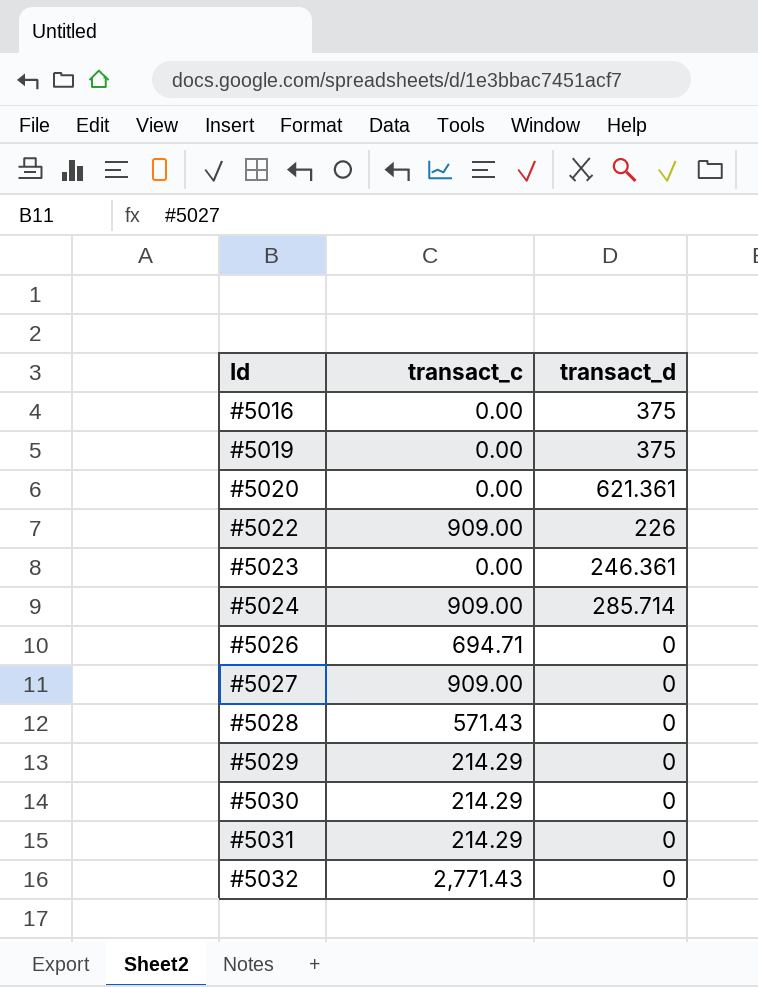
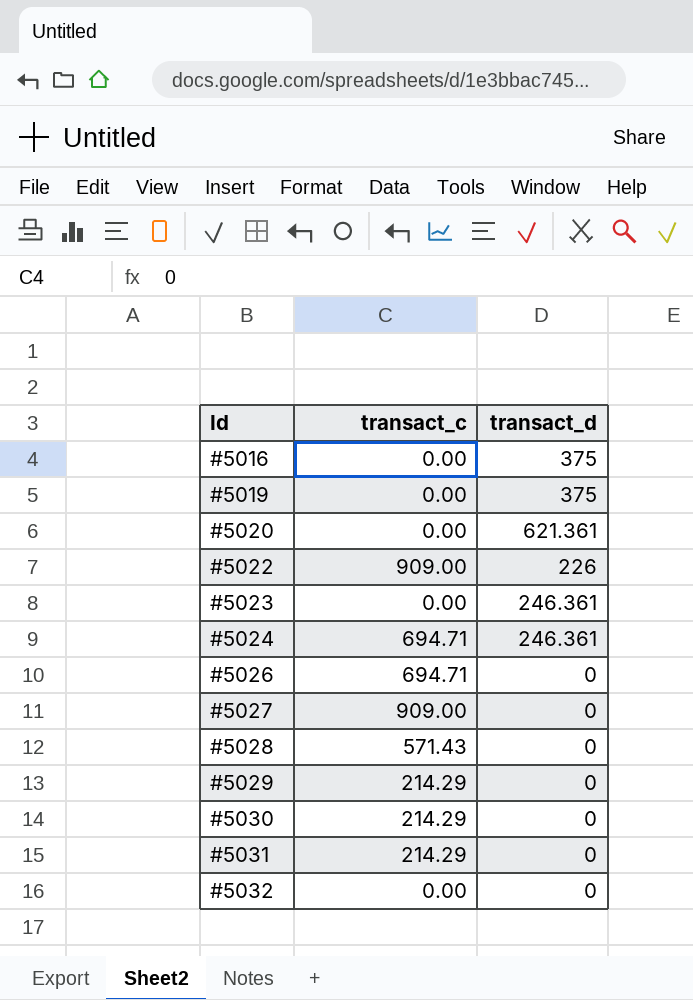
#5024 | transact_c: 909.00 -> 694.71
#5024 | transact_d: 285.714 -> 246.361
#5032 | transact_c: 2,771.43 -> 0.00

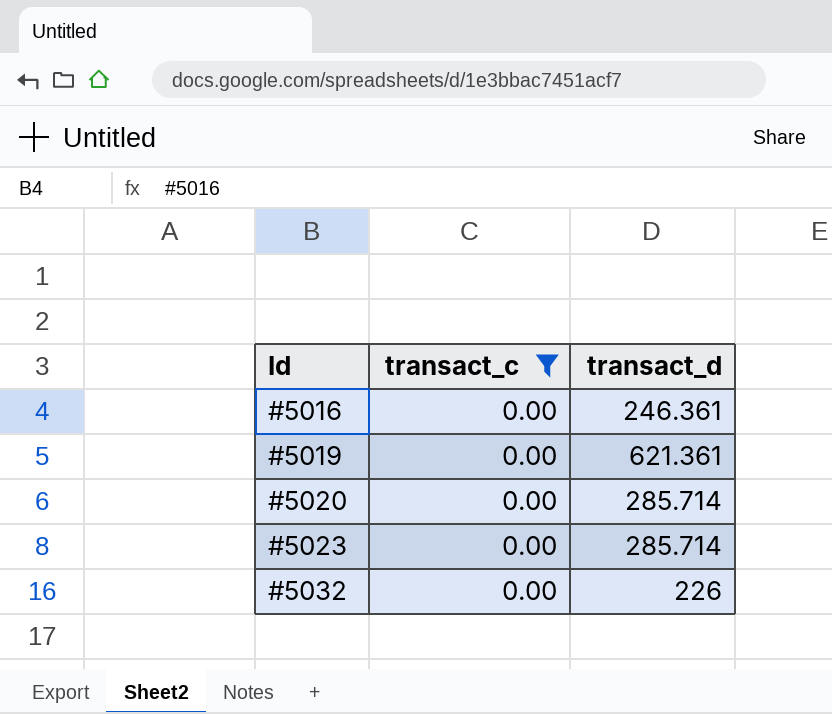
filter: none -> transact_c = 0.00
#5016 | transact_d: 375 -> 246.361
#5019 | transact_d: 375 -> 621.361
#5020 | transact_d: 621.361 -> 285.714
#5023 | transact_d: 246.361 -> 285.714
#5032 | transact_d: 0 -> 226

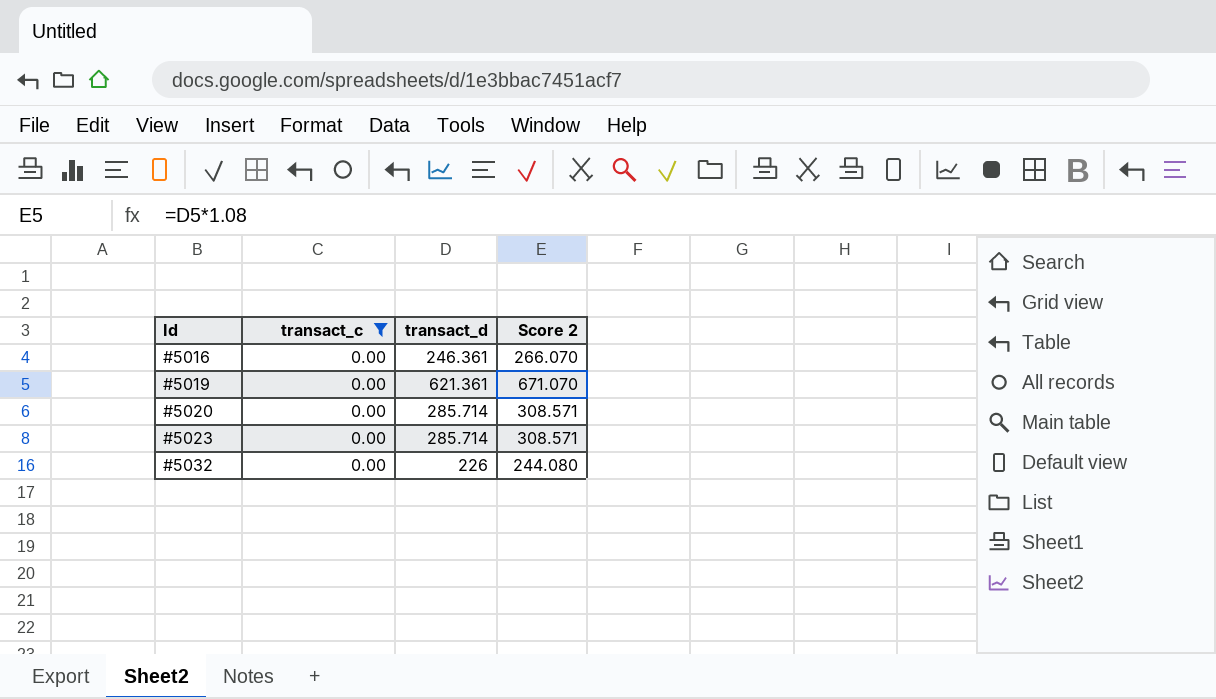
column Score 2 | formula: none -> [transact_d] * 1.08

